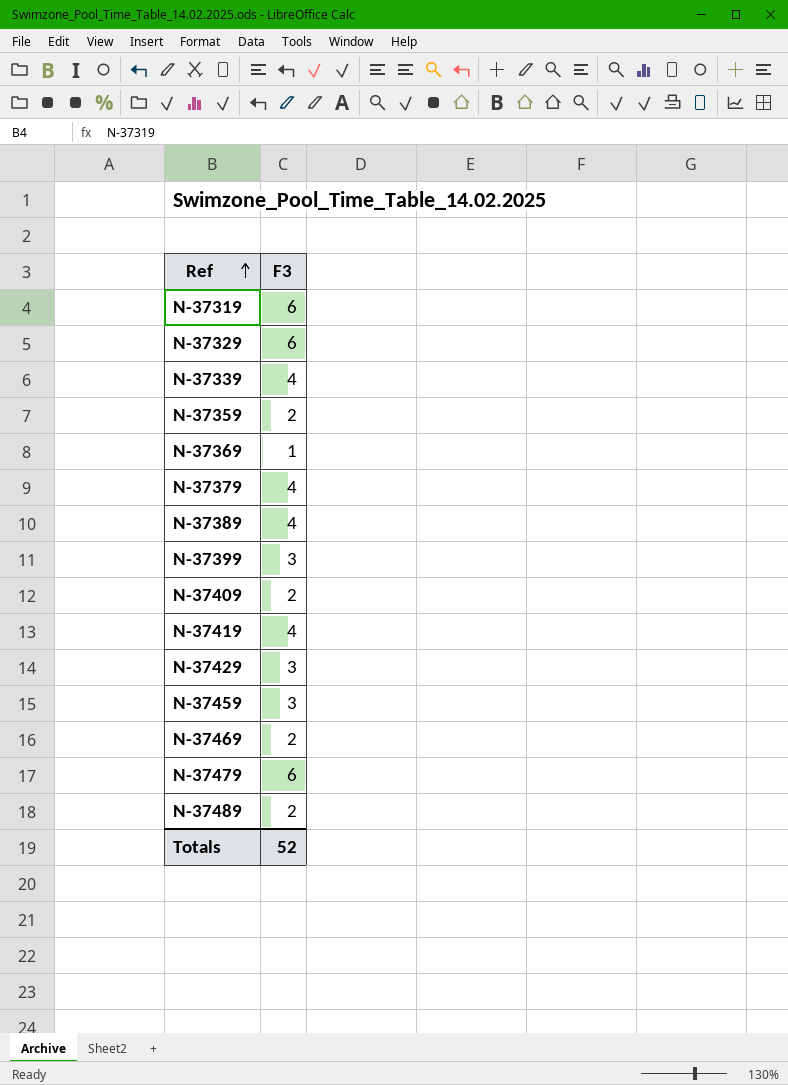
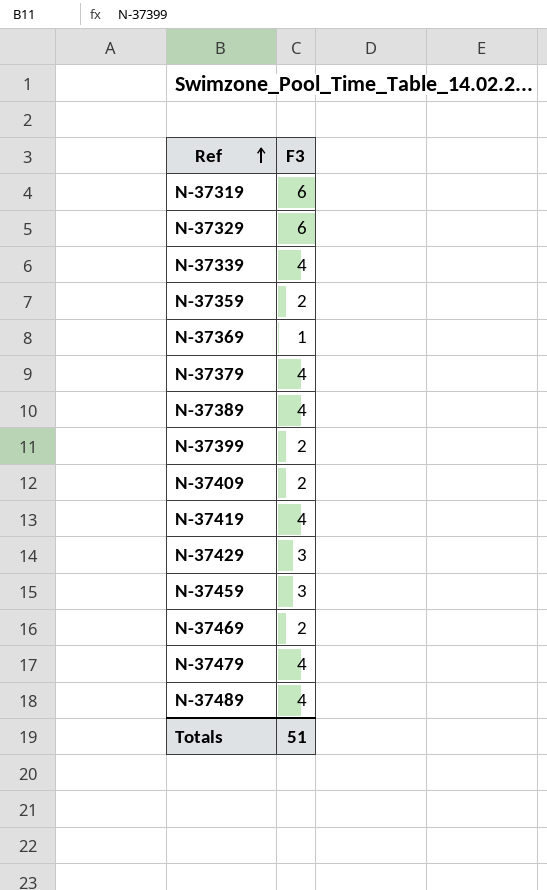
N-37399 | F3: 3 -> 2
N-37479 | F3: 6 -> 4
N-37489 | F3: 2 -> 4
Totals | F3: 52 -> 51

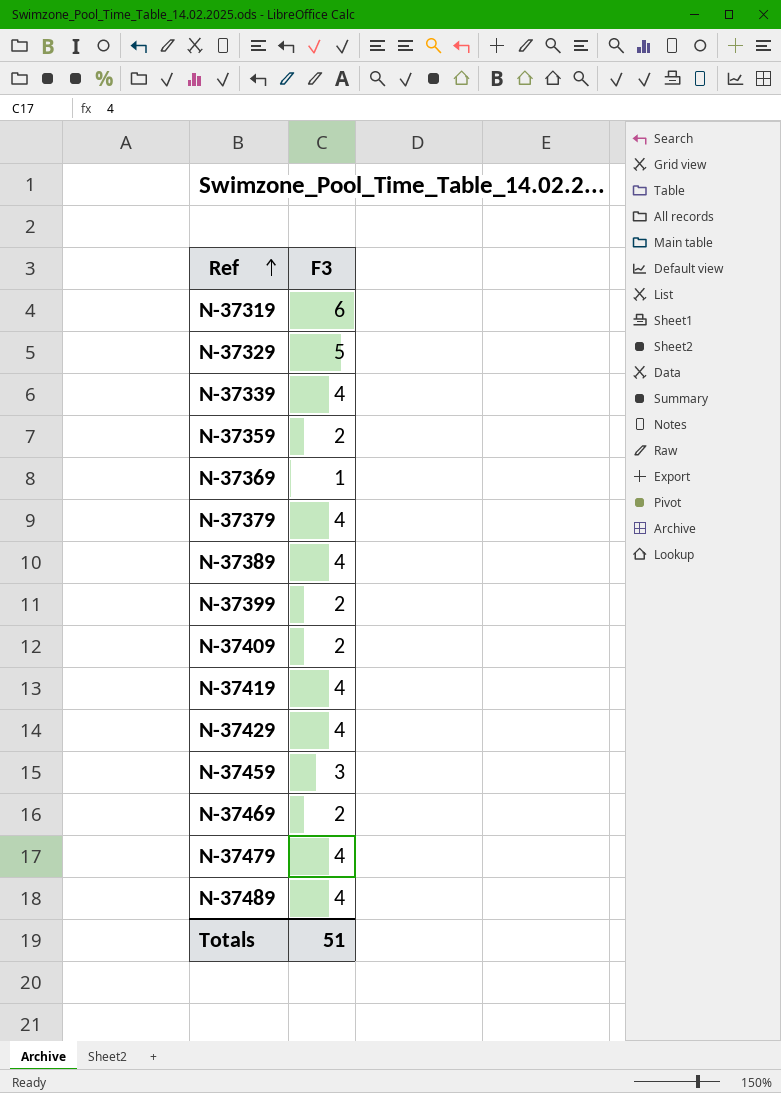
N-37329 | F3: 6 -> 5
N-37429 | F3: 3 -> 4

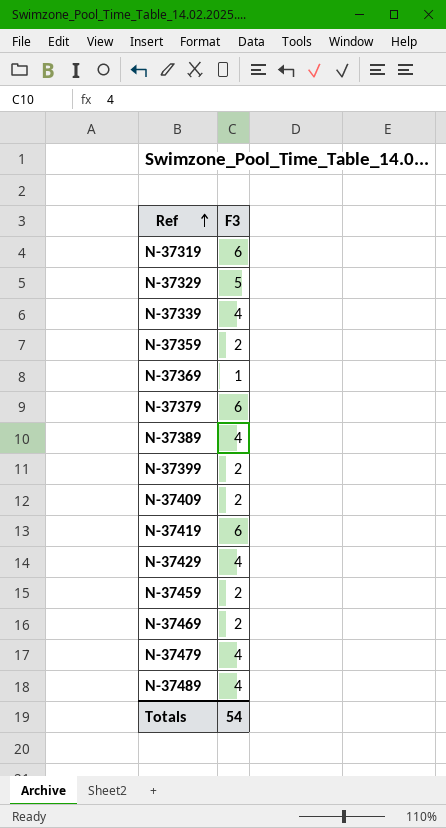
N-37379 | F3: 4 -> 6
N-37419 | F3: 4 -> 6
N-37459 | F3: 3 -> 2
Totals | F3: 51 -> 54

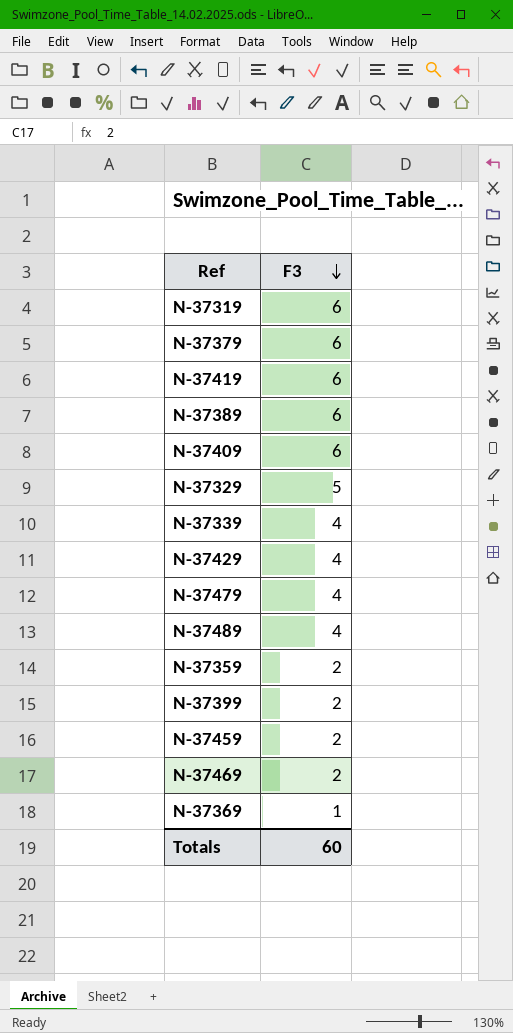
row order: Ref ascending -> F3 descending
N-37389 | F3: 4 -> 6
N-37409 | F3: 2 -> 6
Totals | F3: 54 -> 60

